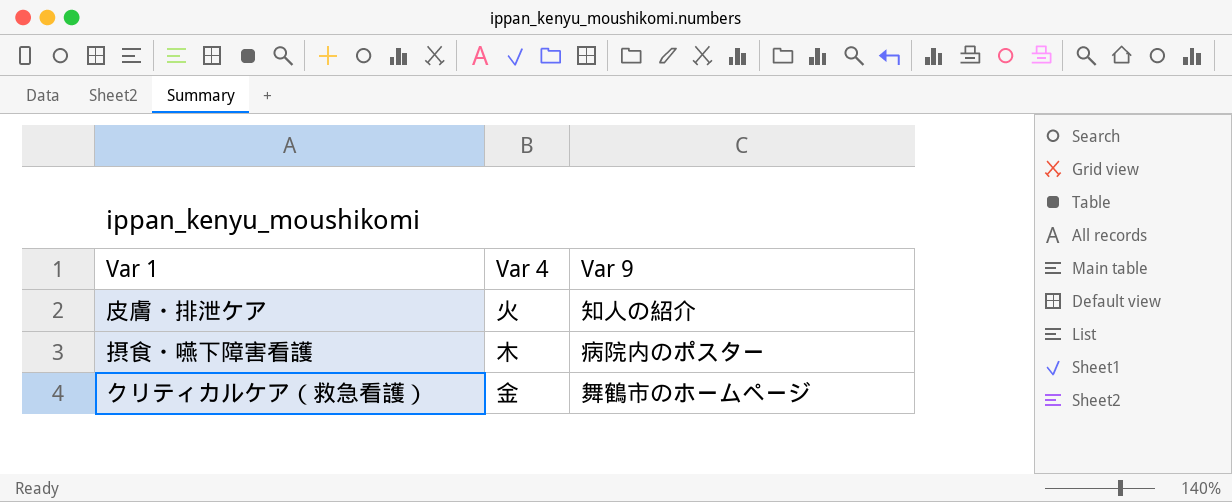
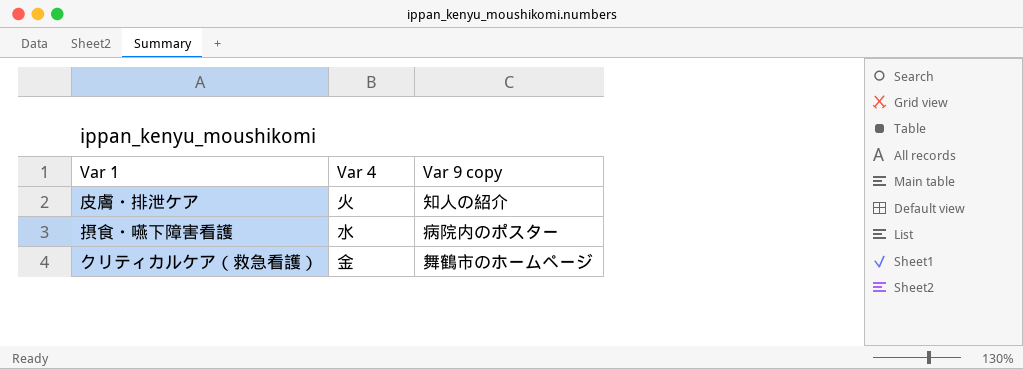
column name: Var 9 -> Var 9 copy
摂食・嚥下障害看護 | Var 4: 木 -> 水

